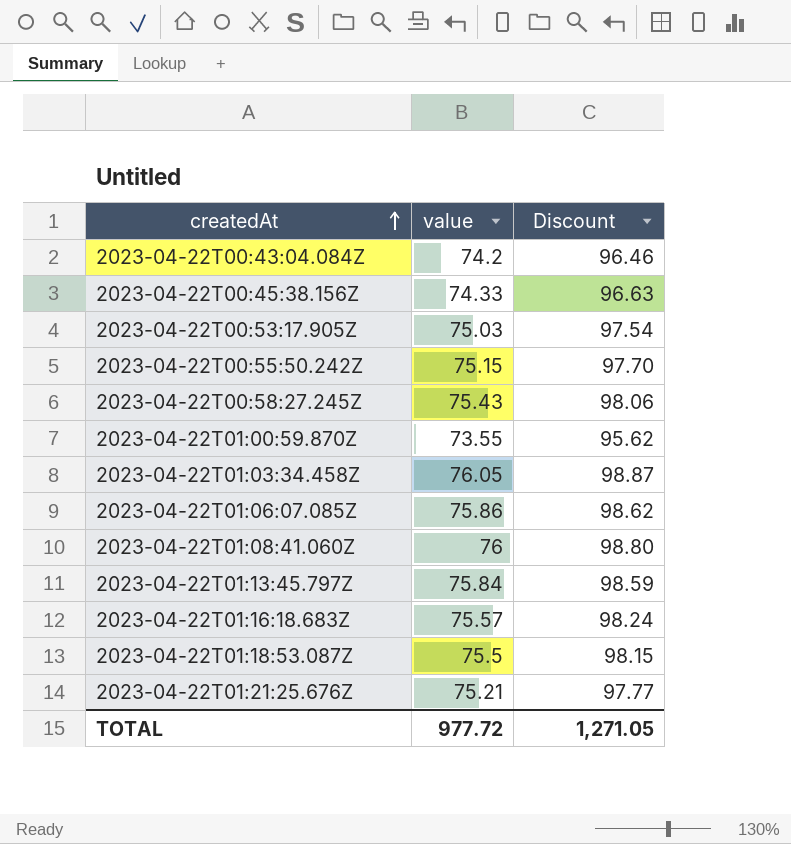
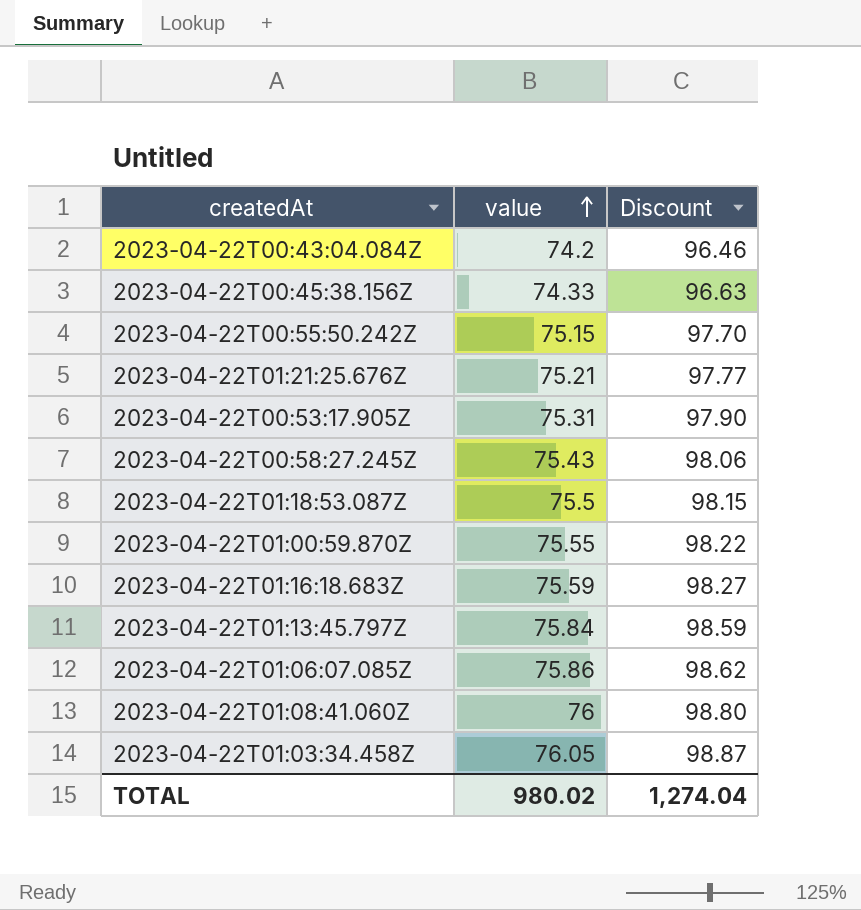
row order: createdAt ascending -> value ascending
2023-04-22T00:53:17.905Z | value: 75.03 -> 75.31
2023-04-22T00:53:17.905Z | Discount: 97.54 -> 97.90
2023-04-22T01:00:59.870Z | value: 73.55 -> 75.55
2023-04-22T01:00:59.870Z | Discount: 95.62 -> 98.22
2023-04-22T01:16:18.683Z | value: 75.57 -> 75.59
2023-04-22T01:16:18.683Z | Discount: 98.24 -> 98.27
TOTAL | value: 977.72 -> 980.02
TOTAL | Discount: 1,271.05 -> 1,274.04

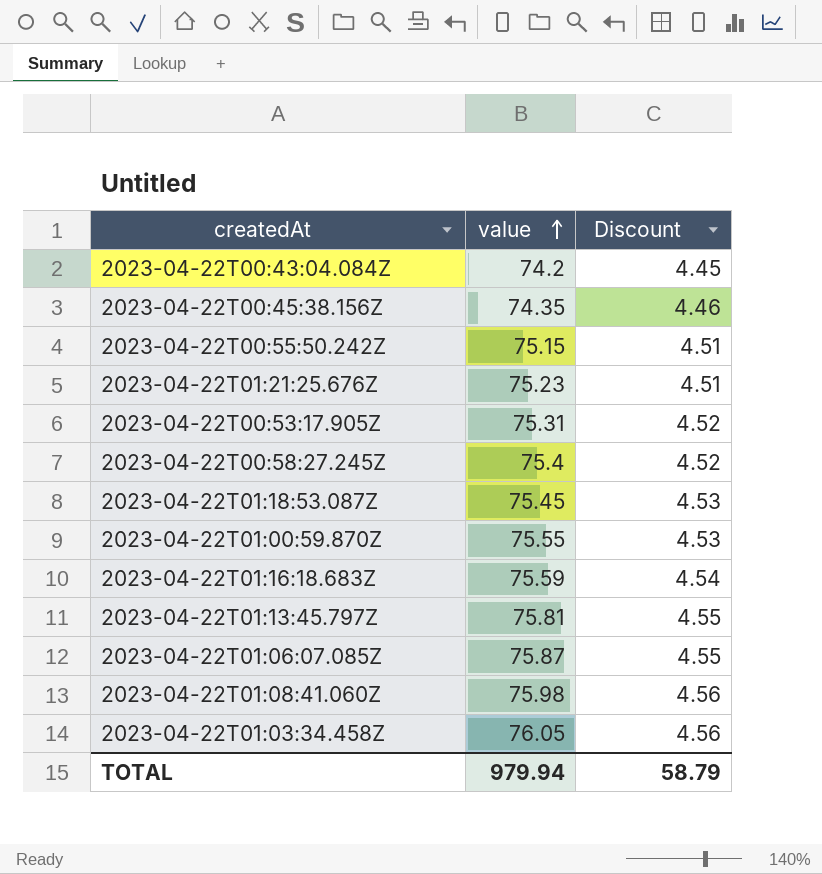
column Discount | formula: [value] * 1.3 -> [value] * 0.06
2023-04-22T00:45:38.156Z | value: 74.33 -> 74.35
2023-04-22T01:21:25.676Z | value: 75.21 -> 75.23
2023-04-22T00:58:27.245Z | value: 75.43 -> 75.4
2023-04-22T01:18:53.087Z | value: 75.5 -> 75.45
2023-04-22T01:13:45.797Z | value: 75.84 -> 75.81
2023-04-22T01:06:07.085Z | value: 75.86 -> 75.87
2023-04-22T01:08:41.060Z | value: 76 -> 75.98
TOTAL | value: 980.02 -> 979.94
TOTAL | Discount: 1,274.04 -> 58.79

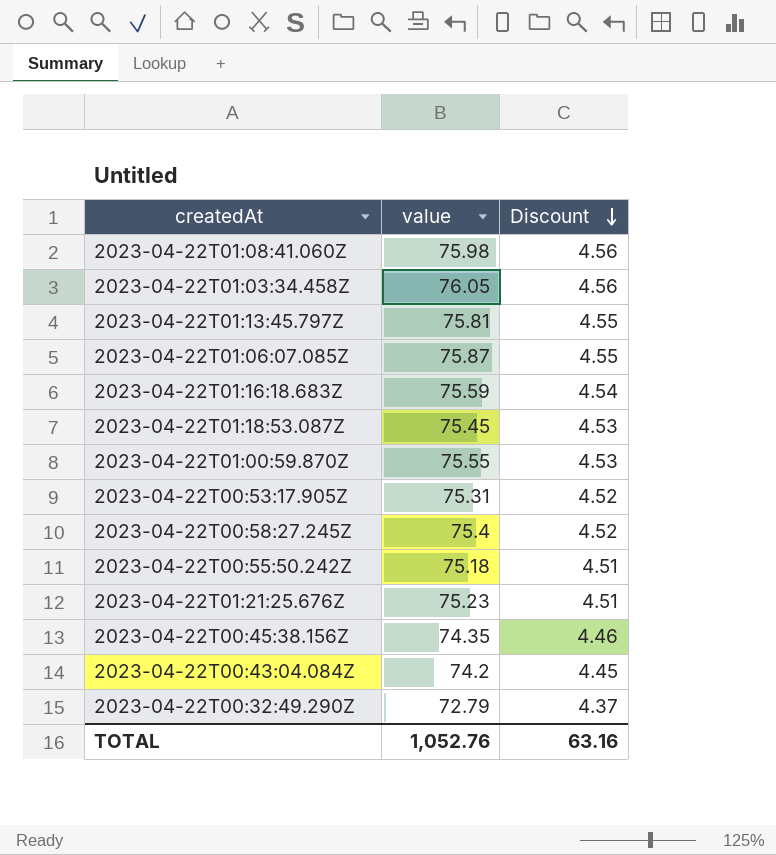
row order: value ascending -> Discount descending
2023-04-22T00:55:50.242Z | value: 75.15 -> 75.18
row 2023-04-22T00:32:49.290Z: none -> 72.79 | 4.37
TOTAL | value: 979.94 -> 1,052.76
TOTAL | Discount: 58.79 -> 63.16

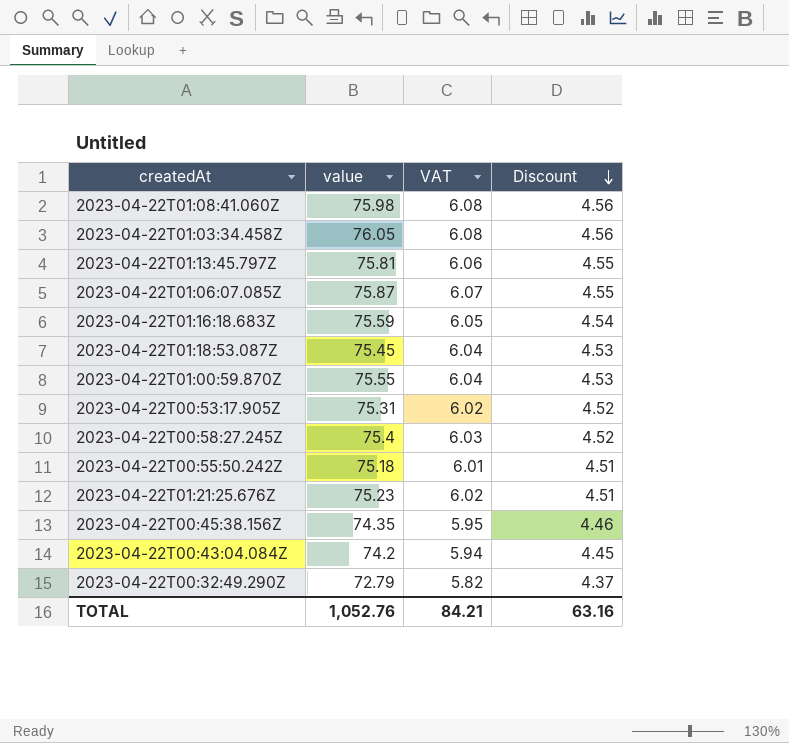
column VAT | formula: none -> [value] * 0.08

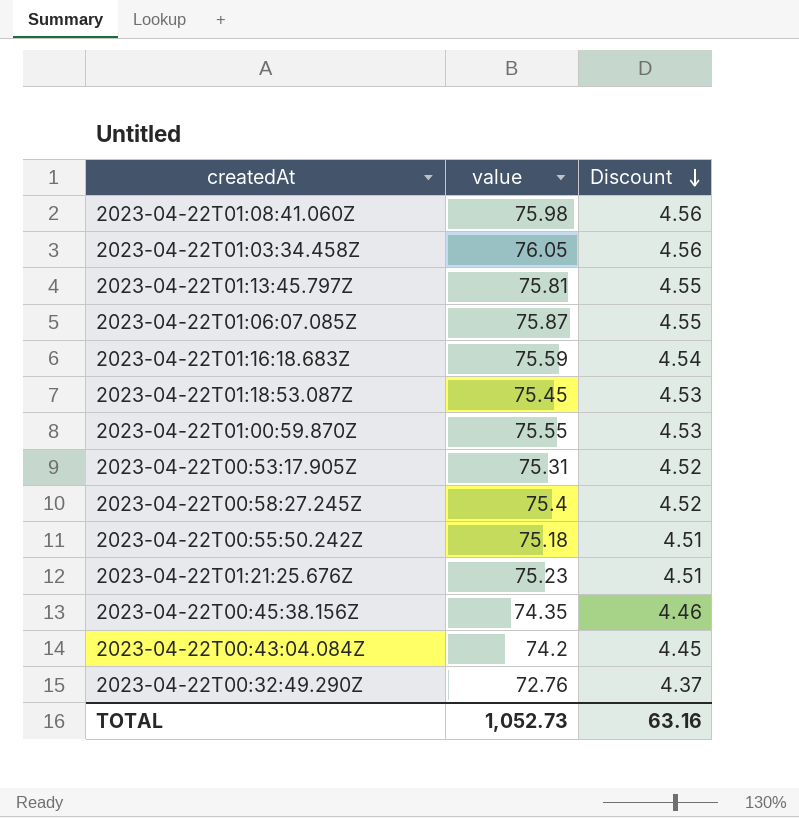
column VAT | formula: [value] * 0.08 -> none
2023-04-22T00:32:49.290Z | value: 72.79 -> 72.76
TOTAL | value: 1,052.76 -> 1,052.73

